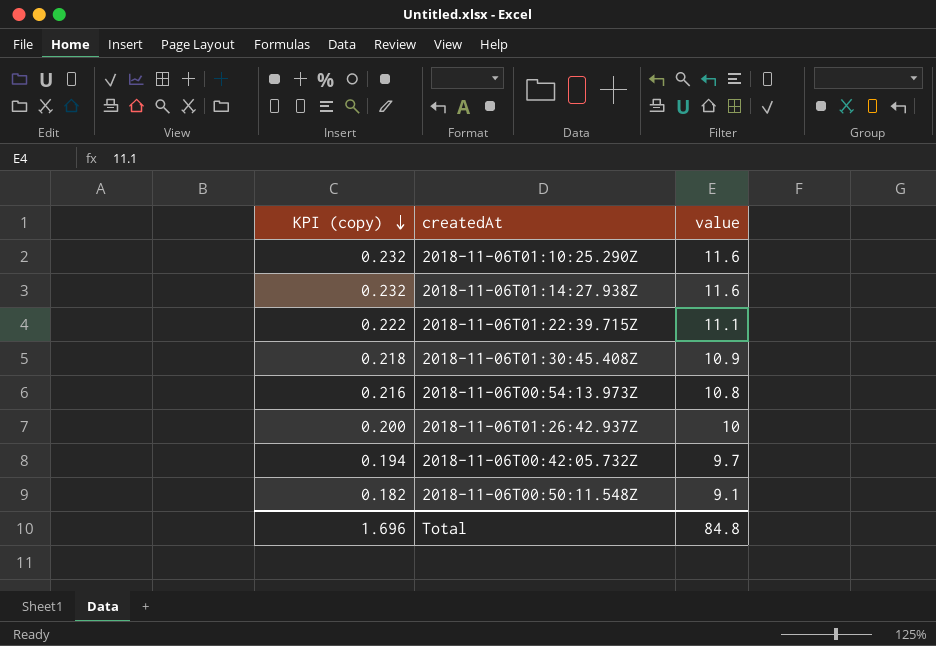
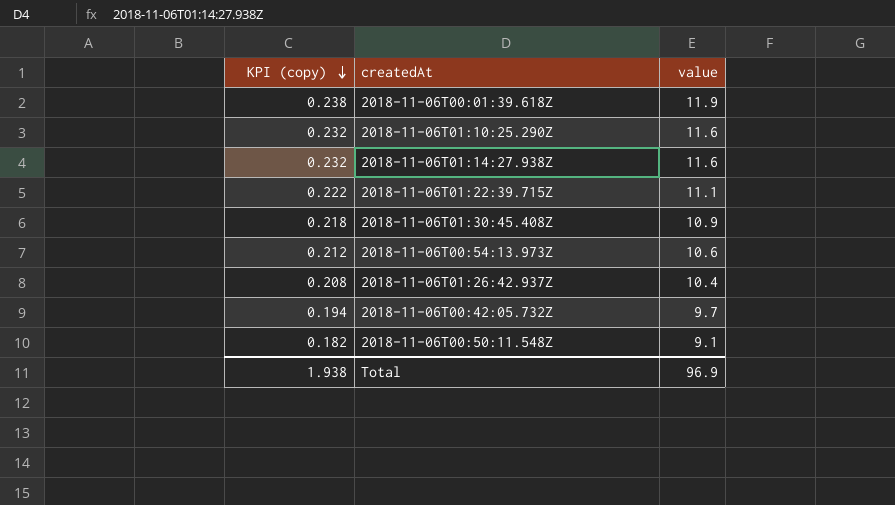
row 2018-11-06T00:01:39.618Z: none -> 0.238 | 11.9
2018-11-06T00:54:13.973Z | KPI (copy): 0.216 -> 0.212
2018-11-06T00:54:13.973Z | value: 10.8 -> 10.6
2018-11-06T01:26:42.937Z | KPI (copy): 0.200 -> 0.208
2018-11-06T01:26:42.937Z | value: 10 -> 10.4
Total | KPI (copy): 1.696 -> 1.938
Total | value: 84.8 -> 96.9

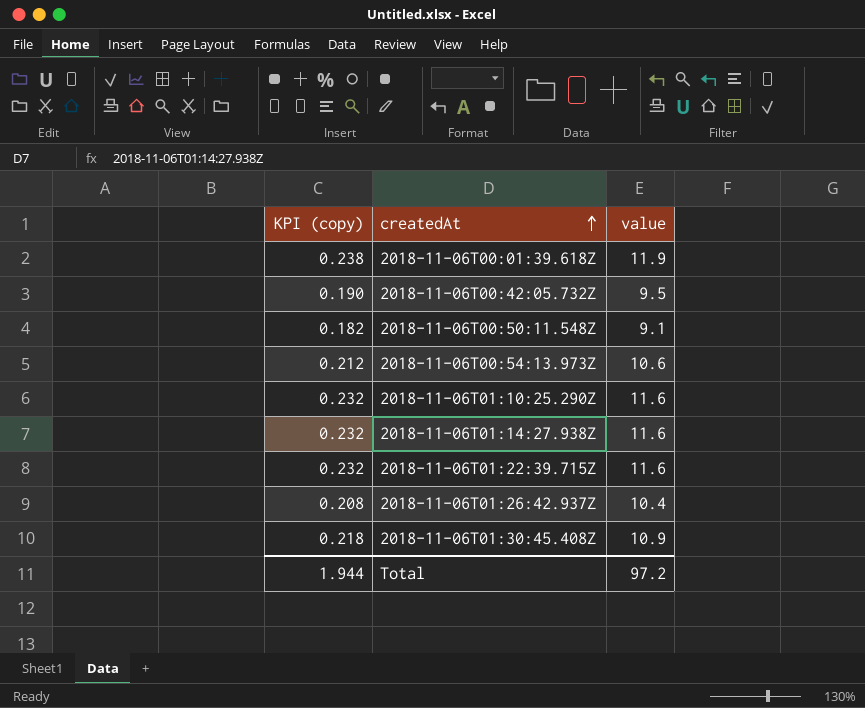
row order: KPI (copy) descending -> createdAt ascending
2018-11-06T00:42:05.732Z | KPI (copy): 0.194 -> 0.190
2018-11-06T00:42:05.732Z | value: 9.7 -> 9.5
2018-11-06T01:22:39.715Z | KPI (copy): 0.222 -> 0.232
2018-11-06T01:22:39.715Z | value: 11.1 -> 11.6
Total | KPI (copy): 1.938 -> 1.944
Total | value: 96.9 -> 97.2

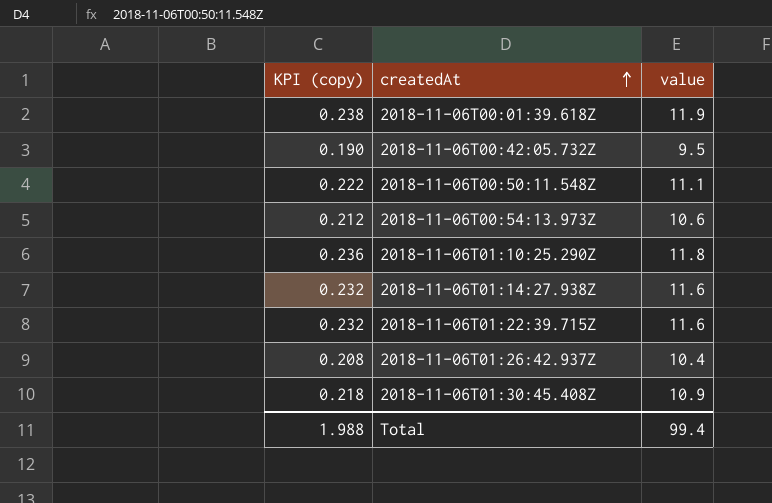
2018-11-06T00:50:11.548Z | KPI (copy): 0.182 -> 0.222
2018-11-06T00:50:11.548Z | value: 9.1 -> 11.1
2018-11-06T01:10:25.290Z | KPI (copy): 0.232 -> 0.236
2018-11-06T01:10:25.290Z | value: 11.6 -> 11.8
Total | KPI (copy): 1.944 -> 1.988
Total | value: 97.2 -> 99.4

